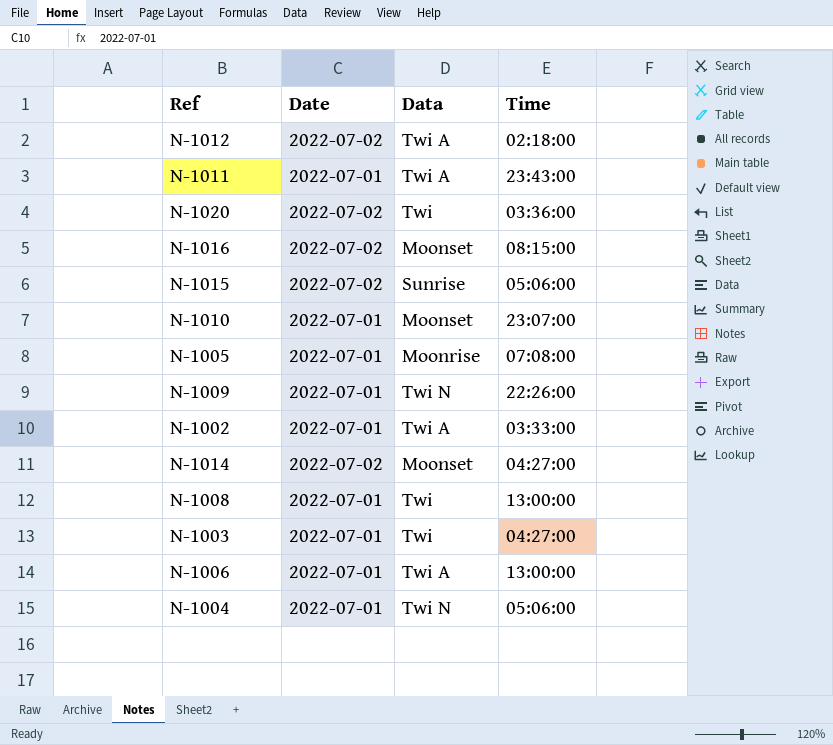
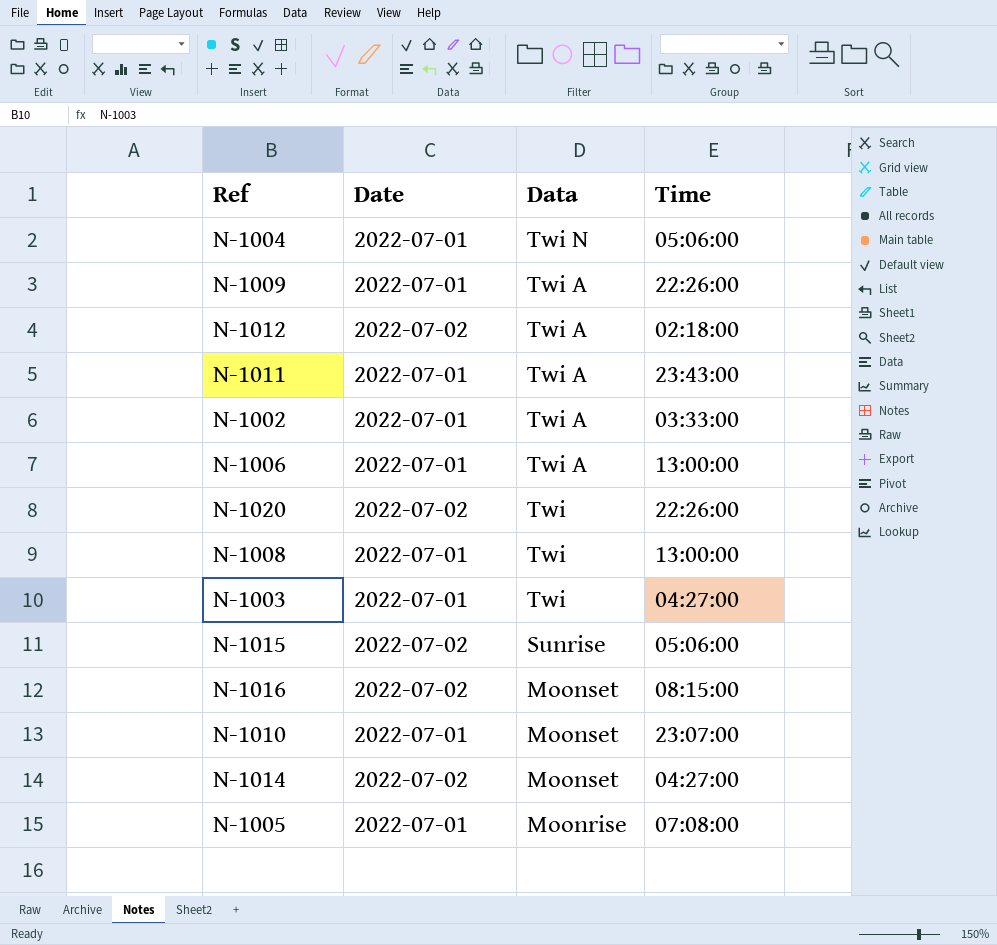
row order: none -> Data descending
N-1009 | Data: Twi N -> Twi A
N-1020 | Time: 03:36:00 -> 22:26:00

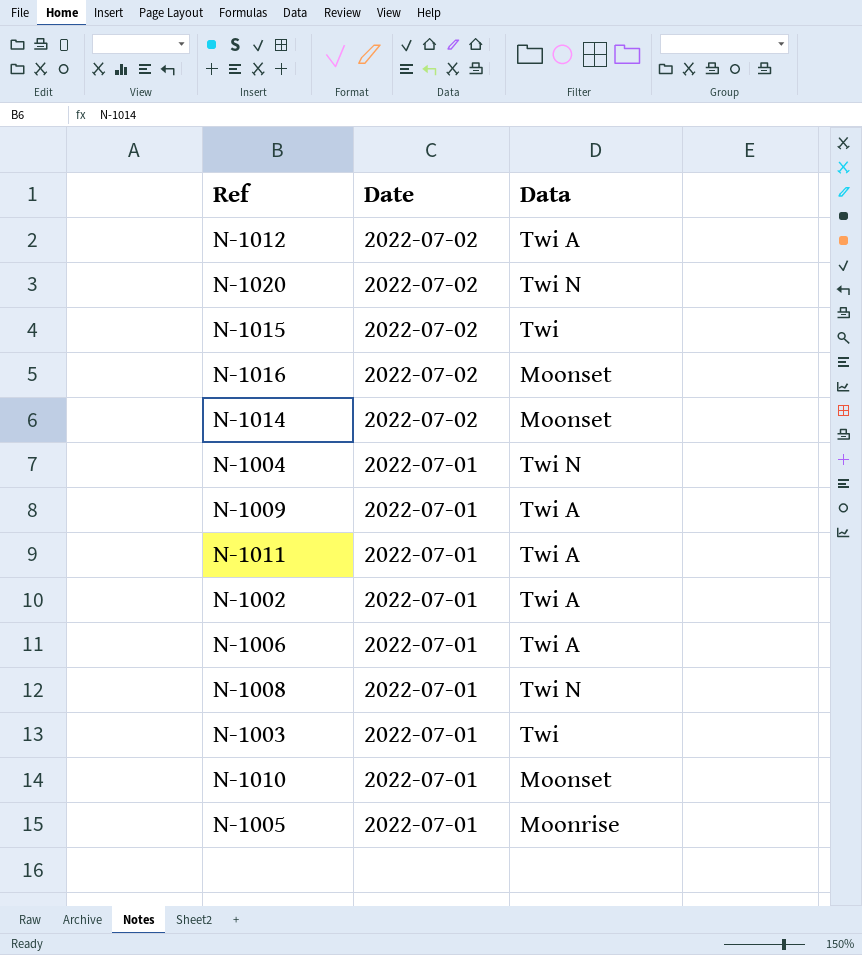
row order: Data descending -> Date descending
column Time | position: 4 -> none
N-1020 | Data: Twi -> Twi N
N-1015 | Data: Sunrise -> Twi
N-1008 | Data: Twi -> Twi N

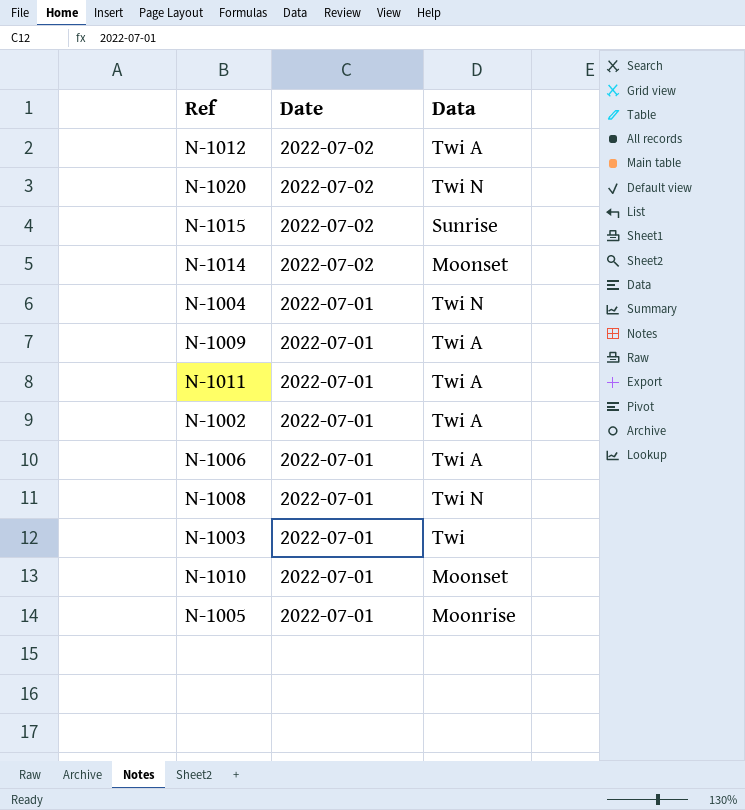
row N-1016: 2022-07-02 | Moonset -> none
N-1015 | Data: Twi -> Sunrise

